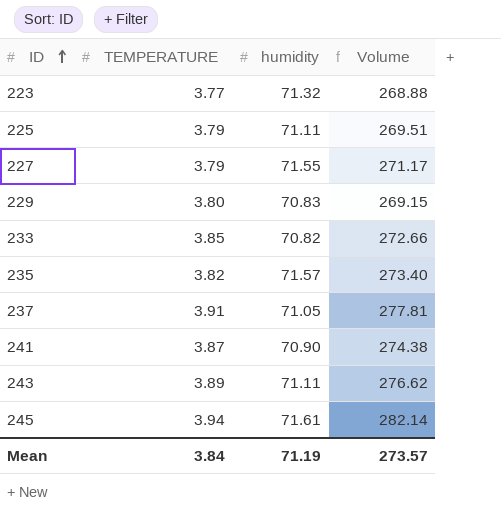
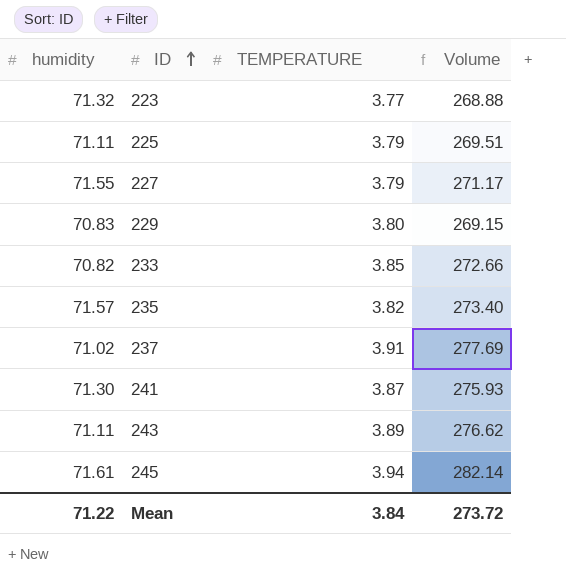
column humidity | position: 3 -> 1
237 | humidity: 71.05 -> 71.02
237 | Volume: 277.81 -> 277.69
241 | humidity: 70.90 -> 71.30
241 | Volume: 274.38 -> 275.93
Mean | humidity: 71.19 -> 71.22
Mean | Volume: 273.57 -> 273.72

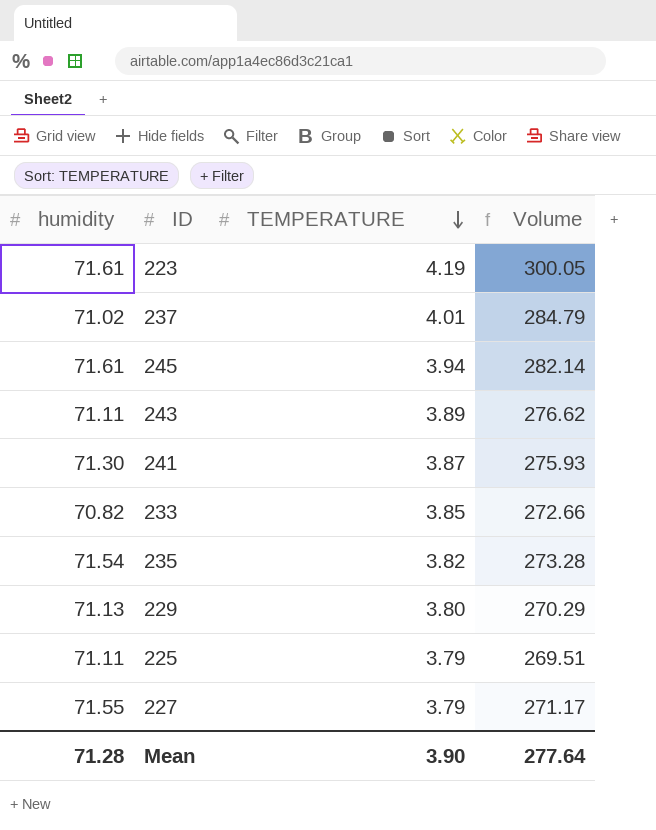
row order: ID ascending -> TEMPERATURE descending
223 | humidity: 71.32 -> 71.61
223 | TEMPERATURE: 3.77 -> 4.19
223 | Volume: 268.88 -> 300.05
237 | TEMPERATURE: 3.91 -> 4.01
237 | Volume: 277.69 -> 284.79
235 | humidity: 71.57 -> 71.54
235 | Volume: 273.40 -> 273.28
229 | humidity: 70.83 -> 71.13
229 | Volume: 269.15 -> 270.29
Mean | humidity: 71.22 -> 71.28
Mean | TEMPERATURE: 3.84 -> 3.90
Mean | Volume: 273.72 -> 277.64

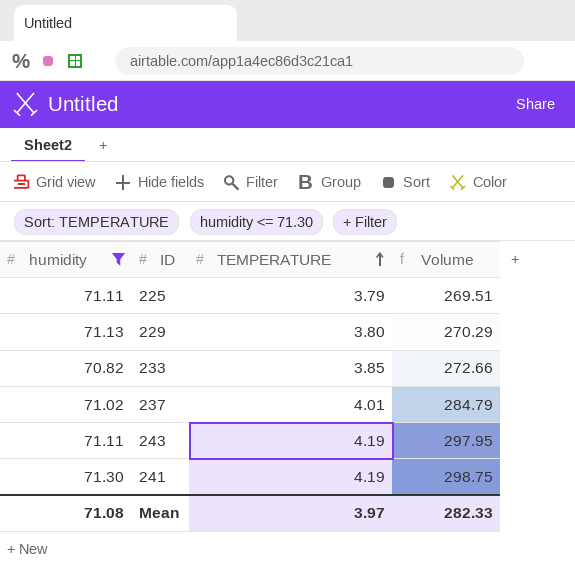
filter: none -> humidity <= 71.30
row order: TEMPERATURE descending -> TEMPERATURE ascending
243 | TEMPERATURE: 3.89 -> 4.19
243 | Volume: 276.62 -> 297.95
241 | TEMPERATURE: 3.87 -> 4.19
241 | Volume: 275.93 -> 298.75
Mean | humidity: 71.28 -> 71.08
Mean | TEMPERATURE: 3.90 -> 3.97
Mean | Volume: 277.64 -> 282.33

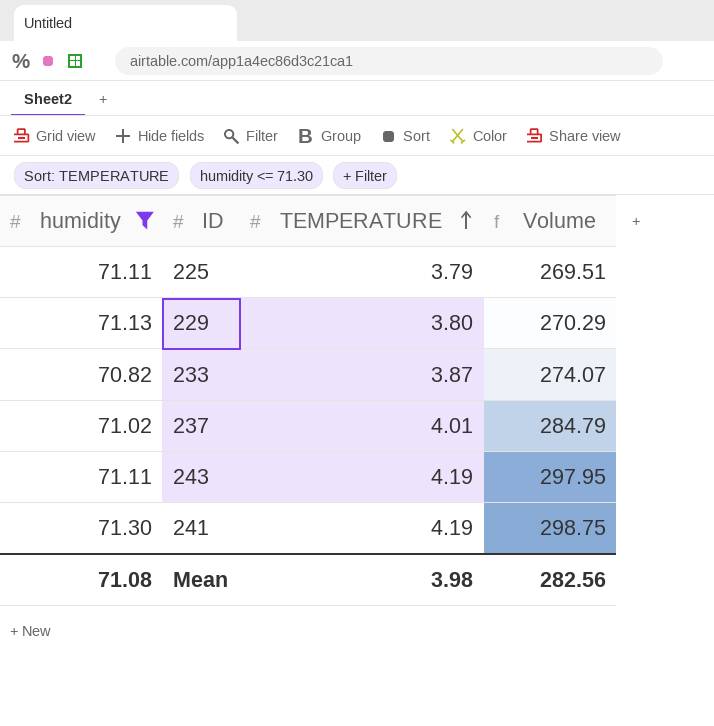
233 | TEMPERATURE: 3.85 -> 3.87
233 | Volume: 272.66 -> 274.07
Mean | TEMPERATURE: 3.97 -> 3.98
Mean | Volume: 282.33 -> 282.56

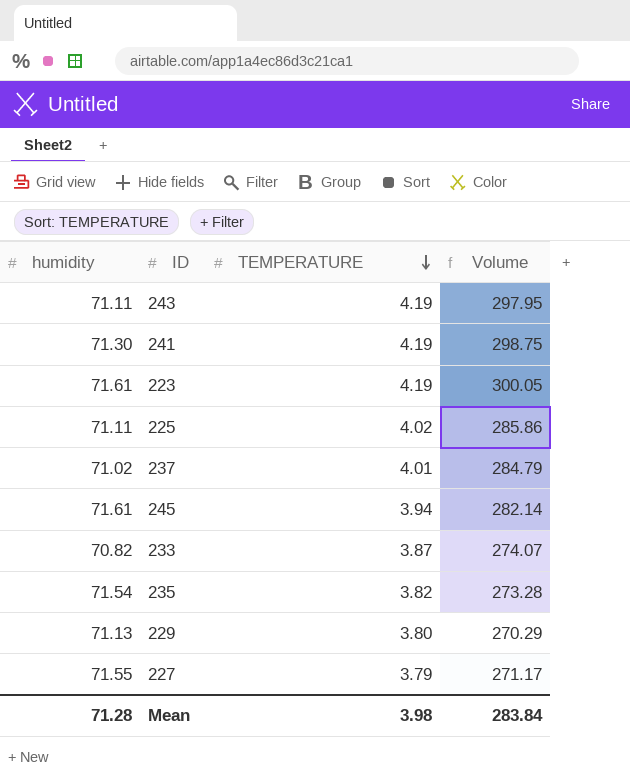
filter: humidity <= 71.30 -> none
row order: TEMPERATURE ascending -> TEMPERATURE descending
225 | TEMPERATURE: 3.79 -> 4.02
225 | Volume: 269.51 -> 285.86
Mean | humidity: 71.08 -> 71.28
Mean | Volume: 282.56 -> 283.84

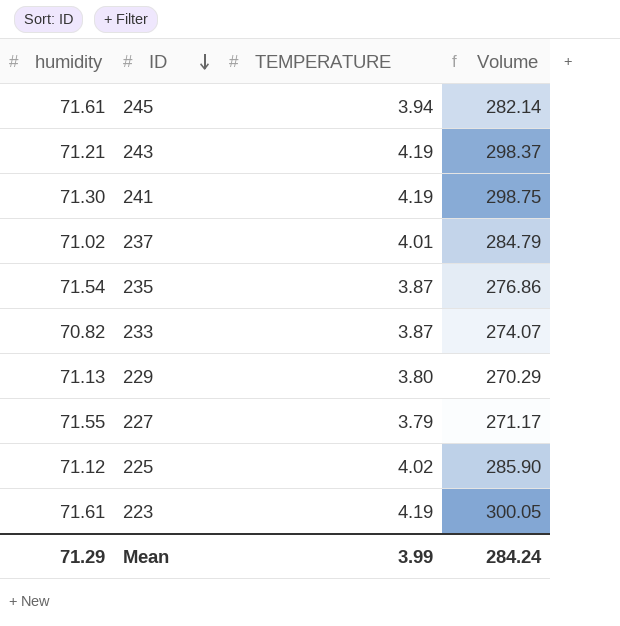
row order: TEMPERATURE descending -> ID descending
243 | humidity: 71.11 -> 71.21
243 | Volume: 297.95 -> 298.37
235 | TEMPERATURE: 3.82 -> 3.87
235 | Volume: 273.28 -> 276.86
225 | humidity: 71.11 -> 71.12
225 | Volume: 285.86 -> 285.90
Mean | humidity: 71.28 -> 71.29
Mean | TEMPERATURE: 3.98 -> 3.99
Mean | Volume: 283.84 -> 284.24

